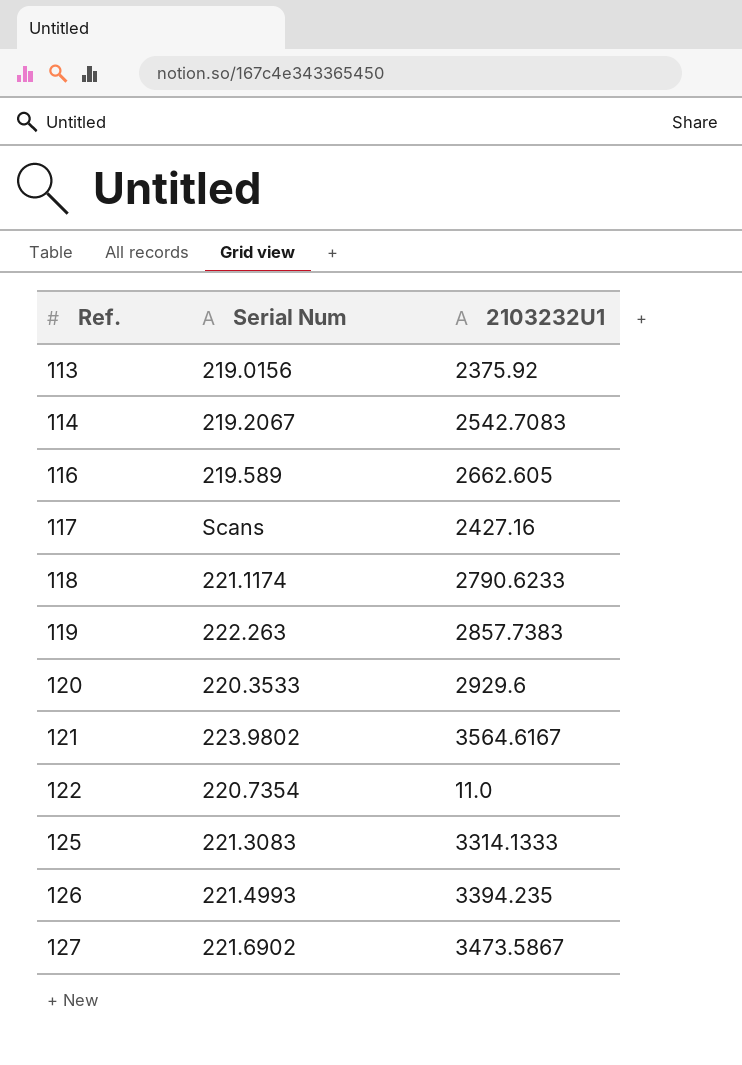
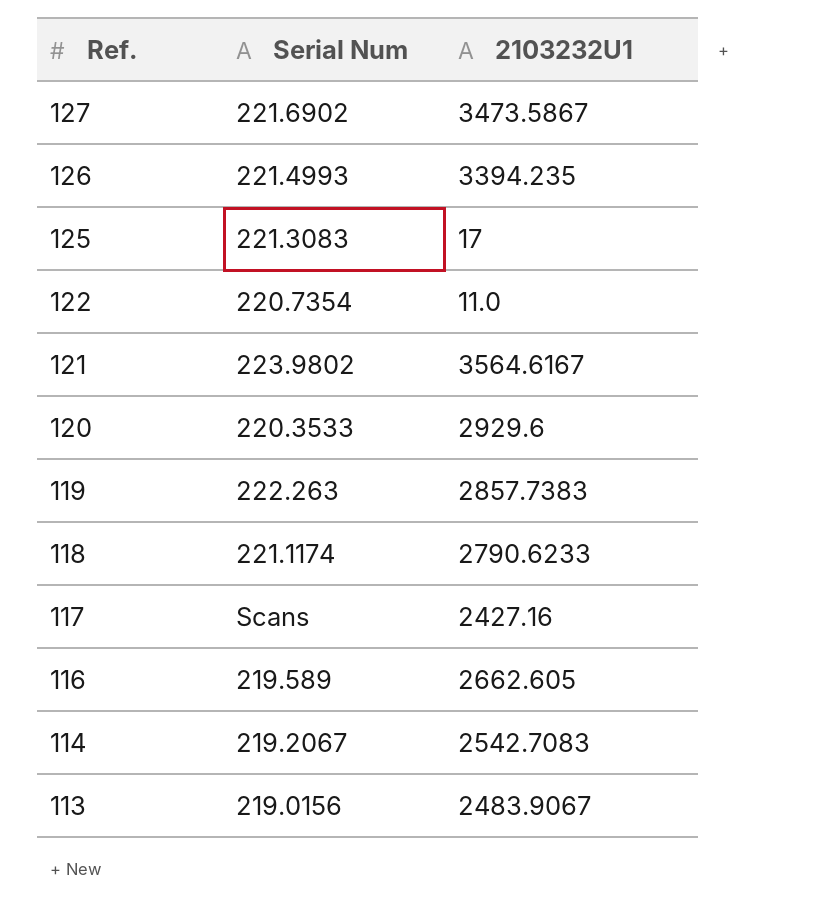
row order: Ref. ascending -> Ref. descending
125 | 2103232U1: 3314.1333 -> 17
113 | 2103232U1: 2375.92 -> 2483.9067

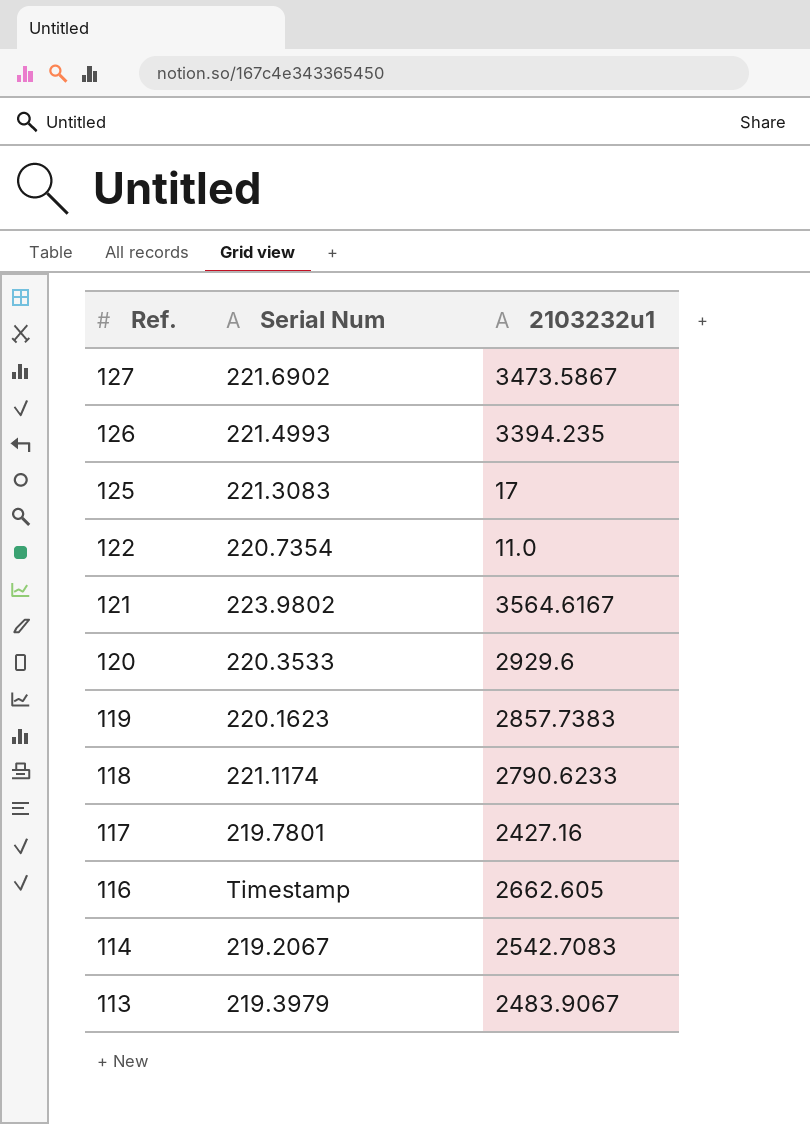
column name: 2103232U1 -> 2103232u1
119 | Serial Num: 222.263 -> 220.1623
117 | Serial Num: Scans -> 219.7801
116 | Serial Num: 219.589 -> Timestamp
113 | Serial Num: 219.0156 -> 219.3979

